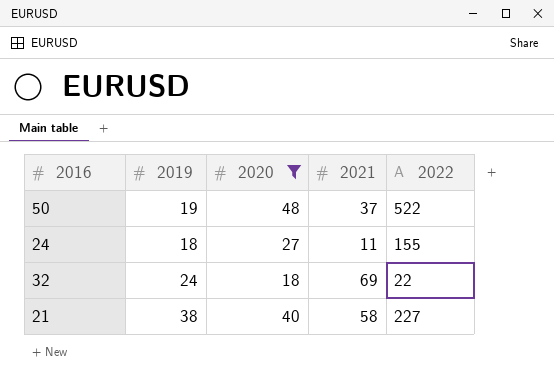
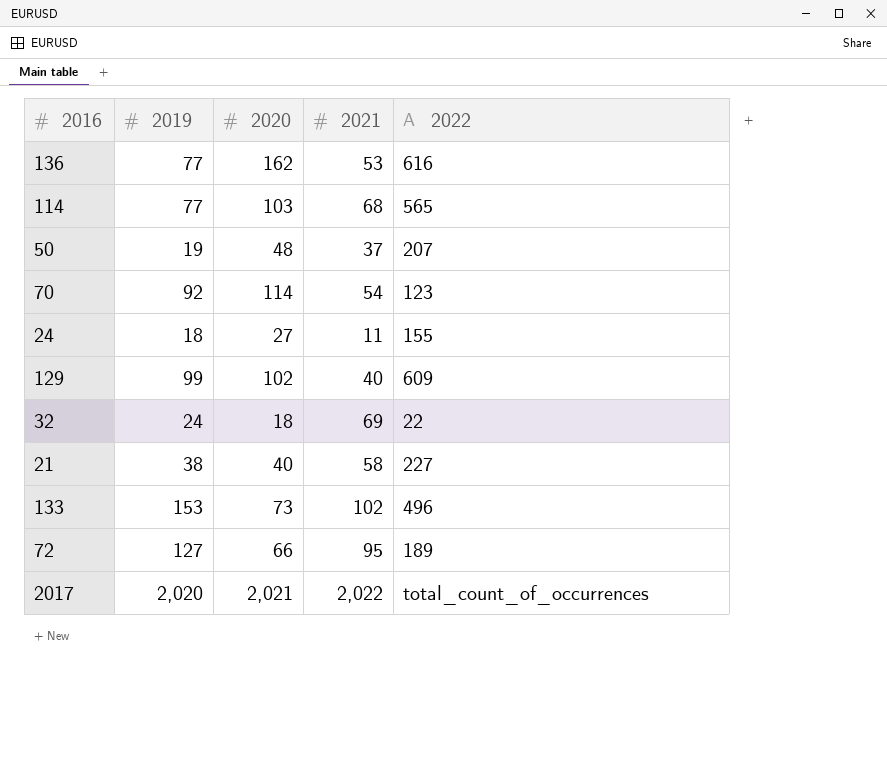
filter: 2020 <= 48 -> none
50 | 2022: 522 -> 207

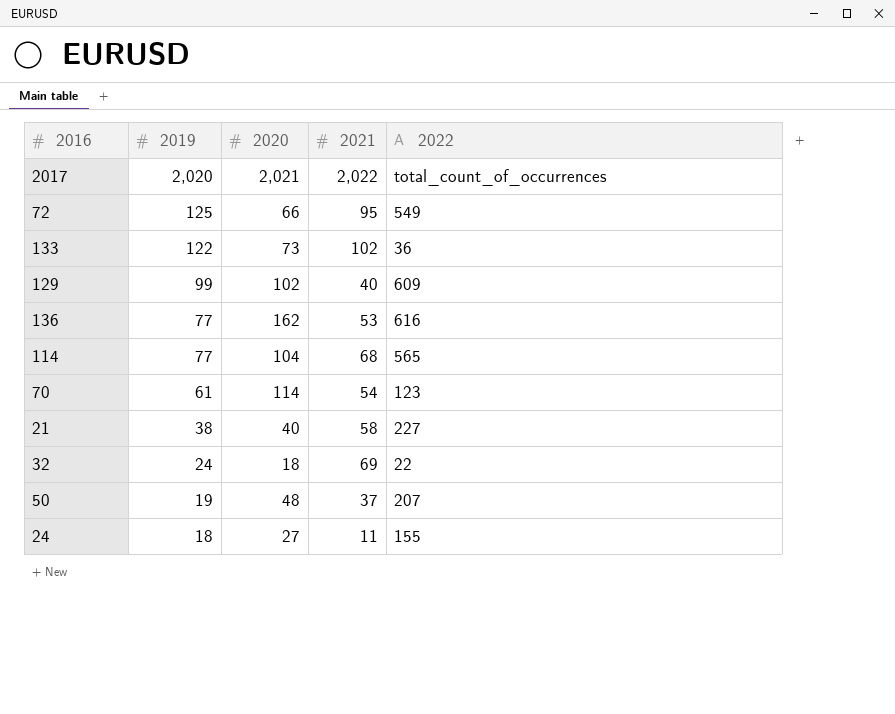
row order: none -> 2019 descending
72 | 2019: 127 -> 125
72 | 2022: 189 -> 549
133 | 2019: 153 -> 122
133 | 2022: 496 -> 36
114 | 2020: 103 -> 104
70 | 2019: 92 -> 61

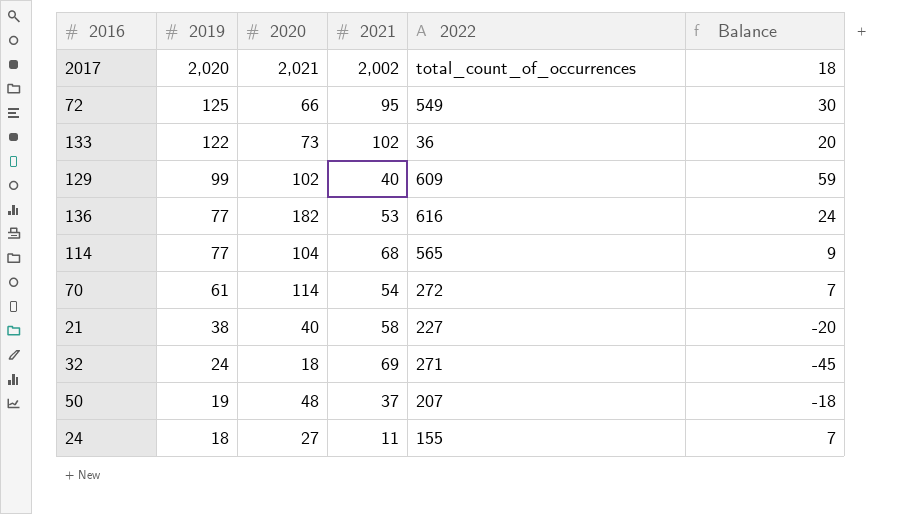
column Balance | formula: none -> [2019] - [2021]
2017 | 2021: 2,022 -> 2,002
136 | 2020: 162 -> 182
70 | 2022: 123 -> 272
32 | 2022: 22 -> 271

